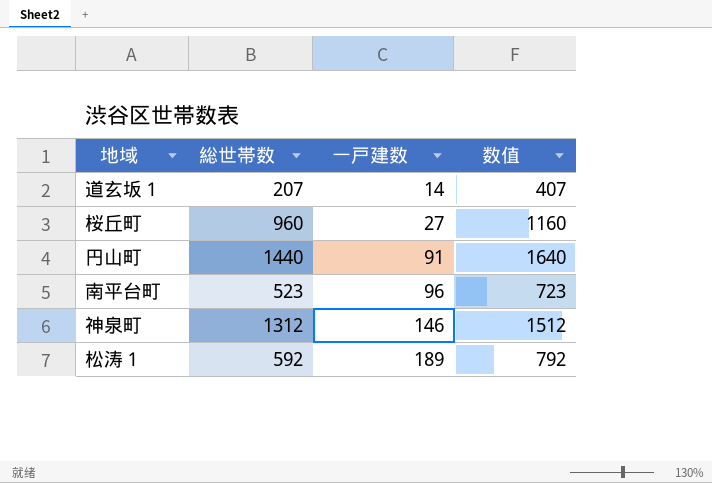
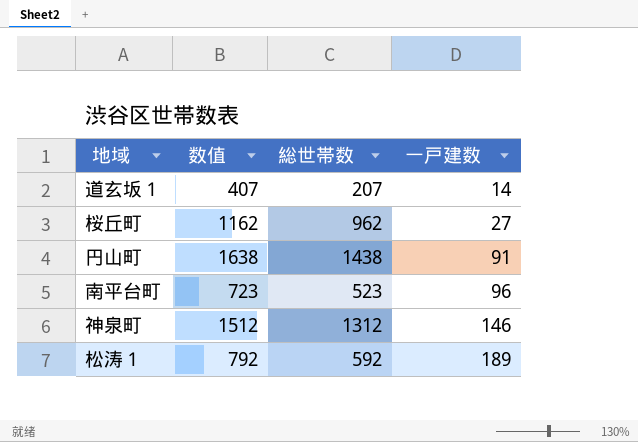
column 数值 | position: 4 -> 2
桜丘町 | 数值: 1160 -> 1162
桜丘町 | 総世帯数: 960 -> 962
円山町 | 数值: 1640 -> 1638
円山町 | 総世帯数: 1440 -> 1438

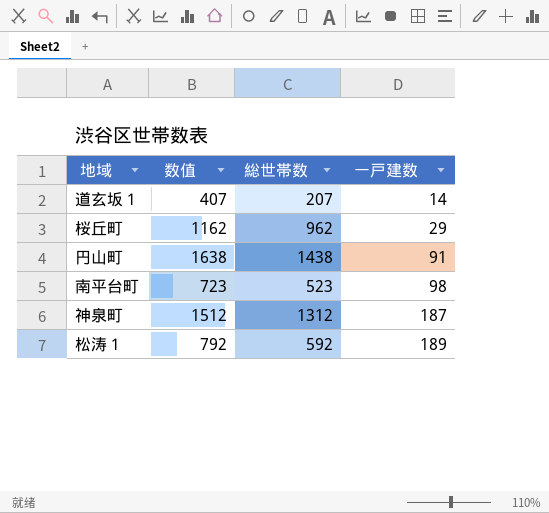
桜丘町 | 一戸建数: 27 -> 29
南平台町 | 一戸建数: 96 -> 98
神泉町 | 一戸建数: 146 -> 187

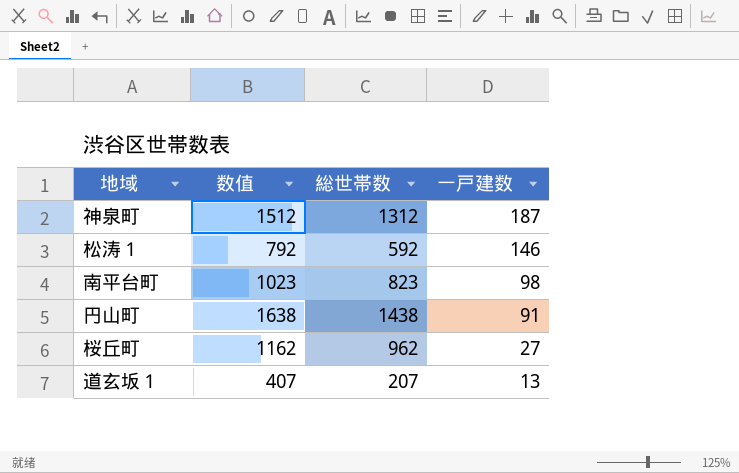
row order: 一戸建数 ascending -> 一戸建数 descending
松涛１ | 一戸建数: 189 -> 146
南平台町 | 数值: 723 -> 1023
南平台町 | 総世帯数: 523 -> 823
桜丘町 | 一戸建数: 29 -> 27
道玄坂１ | 一戸建数: 14 -> 13

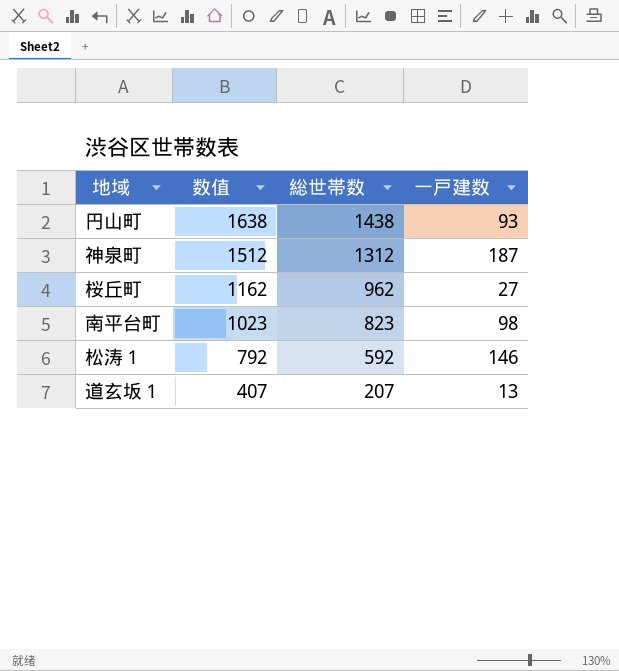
row order: 一戸建数 descending -> 数值 descending
円山町 | 一戸建数: 91 -> 93

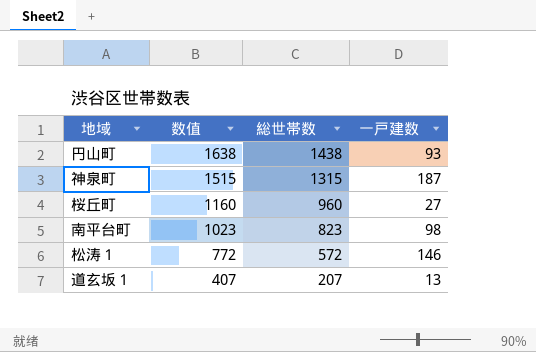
神泉町 | 数值: 1512 -> 1515
神泉町 | 総世帯数: 1312 -> 1315
桜丘町 | 数值: 1162 -> 1160
桜丘町 | 総世帯数: 962 -> 960
松涛１ | 数值: 792 -> 772
松涛１ | 総世帯数: 592 -> 572

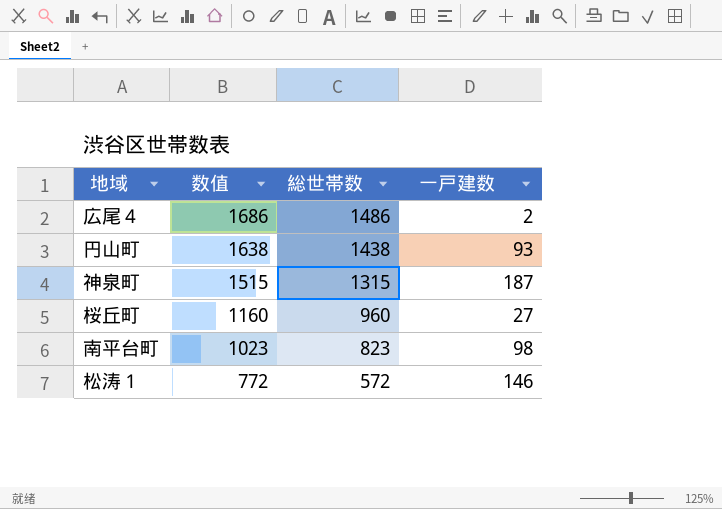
row 道玄坂１: 407 | 207 | 13 -> none
row 広尾４: none -> 1686 | 1486 | 2

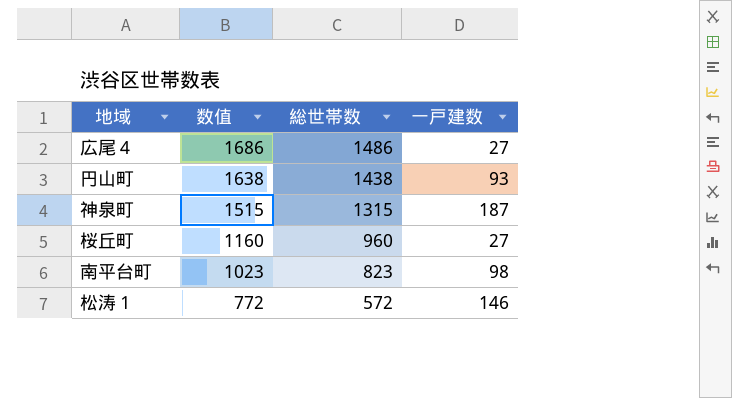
広尾４ | 一戸建数: 2 -> 27

